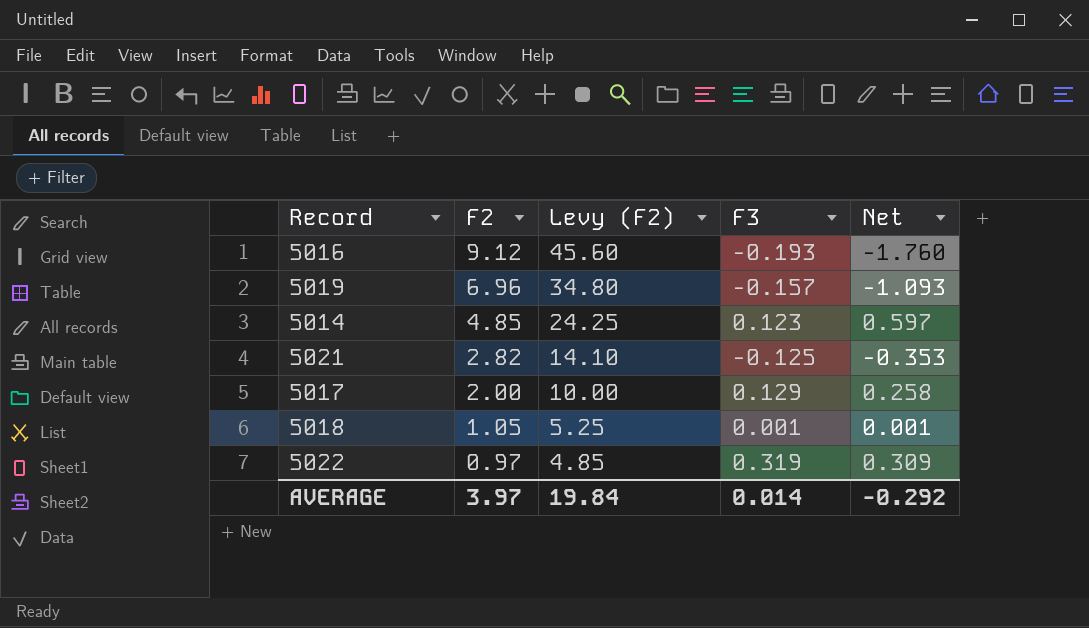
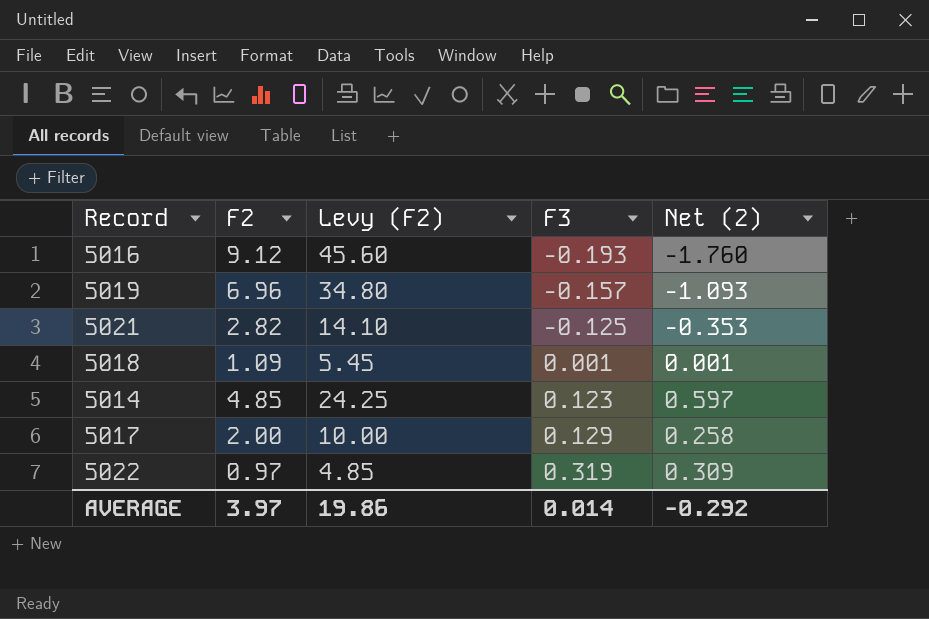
row order: F2 descending -> F3 ascending
column name: Net -> Net (2)
5018 | F2: 1.05 -> 1.09
5018 | Levy (F2): 5.25 -> 5.45
AVERAGE | Levy (F2): 19.84 -> 19.86

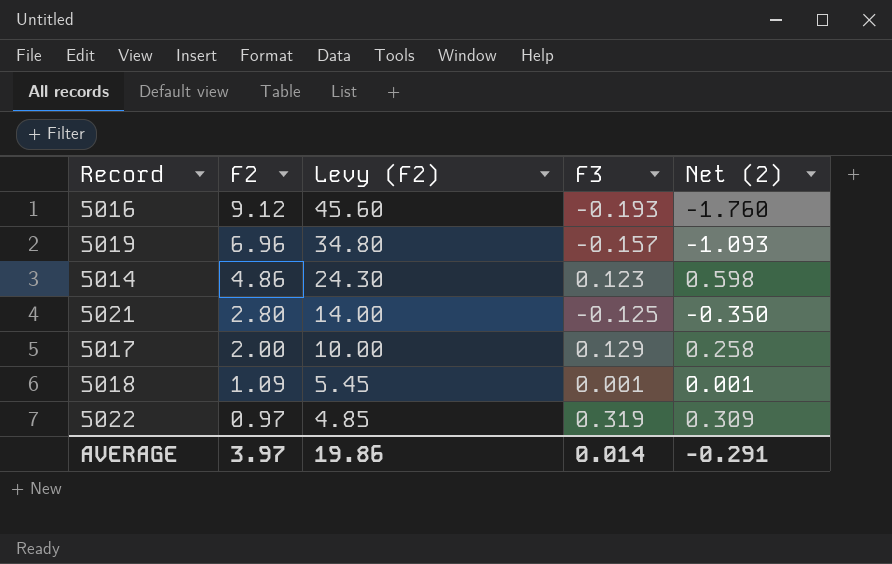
row order: F3 ascending -> F2 descending
5014 | F2: 4.85 -> 4.86
5014 | Levy (F2): 24.25 -> 24.30
5014 | Net (2): 0.597 -> 0.598
5021 | F2: 2.82 -> 2.80
5021 | Levy (F2): 14.10 -> 14.00
5021 | Net (2): -0.353 -> -0.350
AVERAGE | Net (2): -0.292 -> -0.291

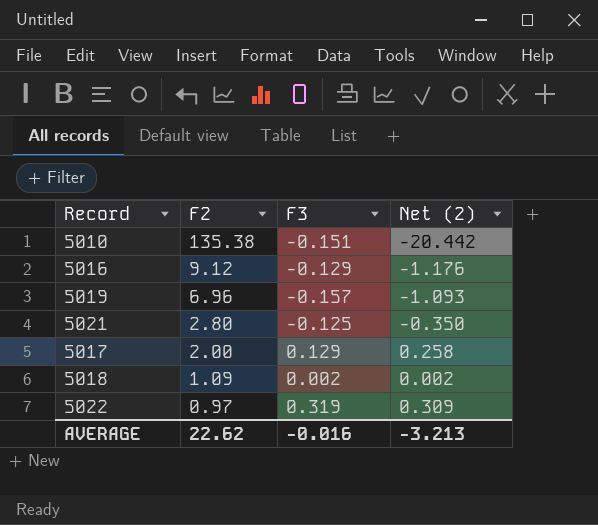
column Levy (F2) | formula: [F2] * 5 -> none
row 5014: 4.86 | 24.30 | 0.123 | 0.598 -> none
row 5010: none -> 135.38 | -0.151 | -20.442
5016 | F3: -0.193 -> -0.129
5016 | Net (2): -1.760 -> -1.176
5018 | F3: 0.001 -> 0.002
5018 | Net (2): 0.001 -> 0.002
AVERAGE | F2: 3.97 -> 22.62
AVERAGE | F3: 0.014 -> -0.016
AVERAGE | Net (2): -0.291 -> -3.213

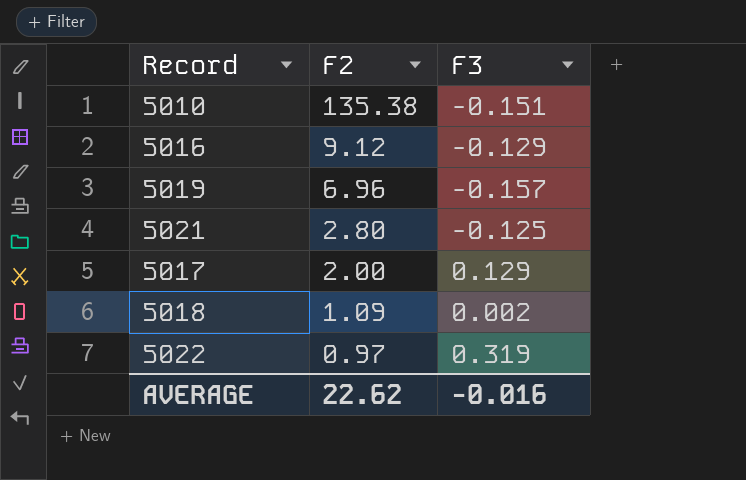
column Net (2) | formula: [F2] * [F3] -> none

